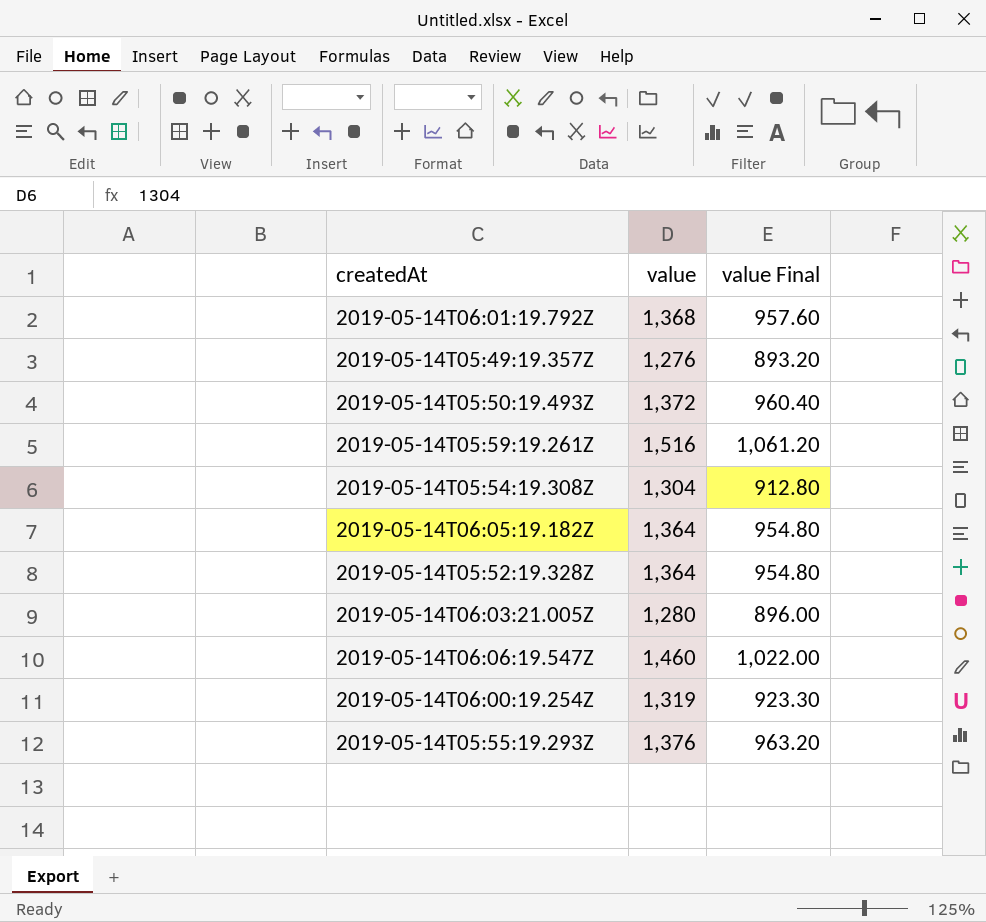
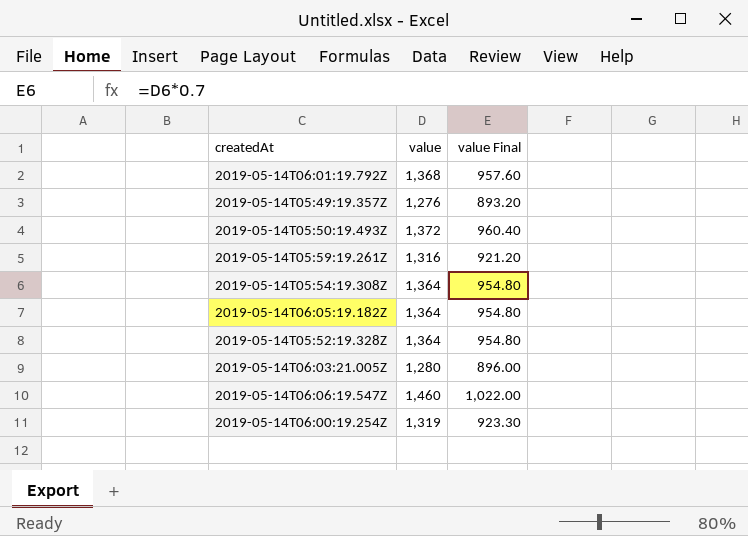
row 2019-05-14T05:55:19.293Z: 1,376 | 963.20 -> none
2019-05-14T05:59:19.261Z | value: 1,516 -> 1,316
2019-05-14T05:59:19.261Z | value Final: 1,061.20 -> 921.20
2019-05-14T05:54:19.308Z | value: 1,304 -> 1,364
2019-05-14T05:54:19.308Z | value Final: 912.80 -> 954.80

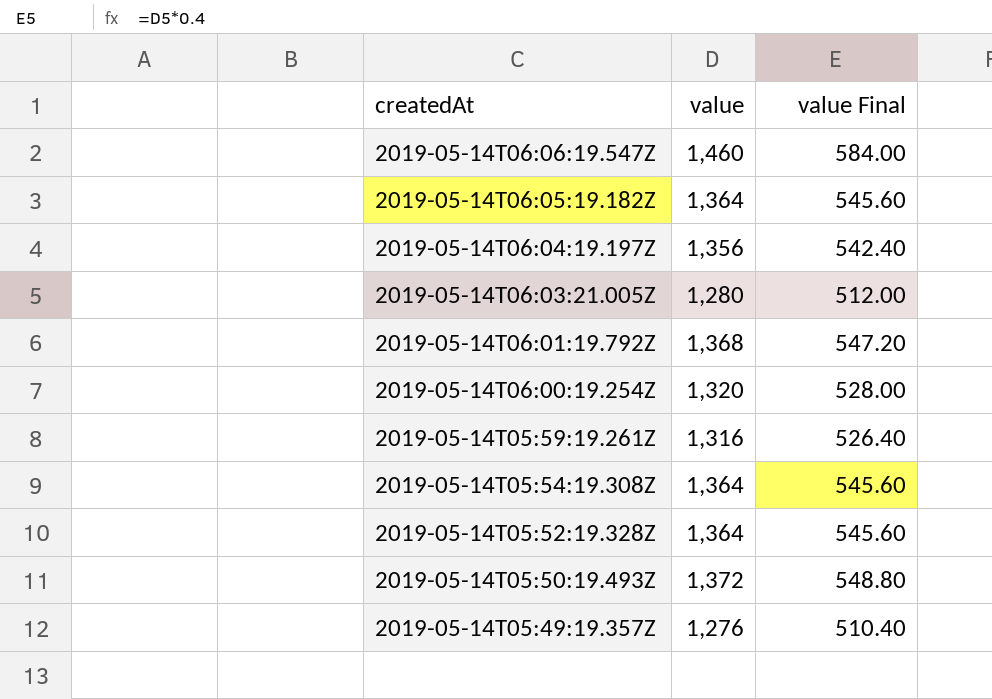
row order: none -> createdAt descending
column value Final | formula: [value] * 0.7 -> [value] * 0.4
row 2019-05-14T06:04:19.197Z: none -> 1,356 | 542.40
2019-05-14T06:00:19.254Z | value: 1,319 -> 1,320

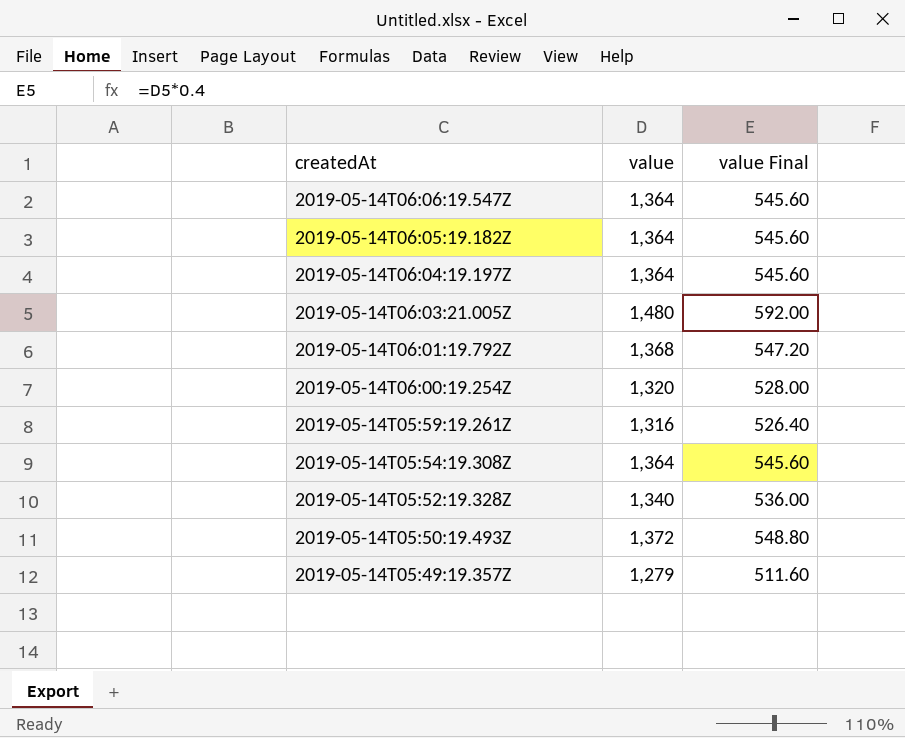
2019-05-14T06:06:19.547Z | value: 1,460 -> 1,364
2019-05-14T06:06:19.547Z | value Final: 584.00 -> 545.60
2019-05-14T06:04:19.197Z | value: 1,356 -> 1,364
2019-05-14T06:04:19.197Z | value Final: 542.40 -> 545.60
2019-05-14T06:03:21.005Z | value: 1,280 -> 1,480
2019-05-14T06:03:21.005Z | value Final: 512.00 -> 592.00
2019-05-14T05:52:19.328Z | value: 1,364 -> 1,340
2019-05-14T05:52:19.328Z | value Final: 545.60 -> 536.00
2019-05-14T05:49:19.357Z | value: 1,276 -> 1,279
2019-05-14T05:49:19.357Z | value Final: 510.40 -> 511.60

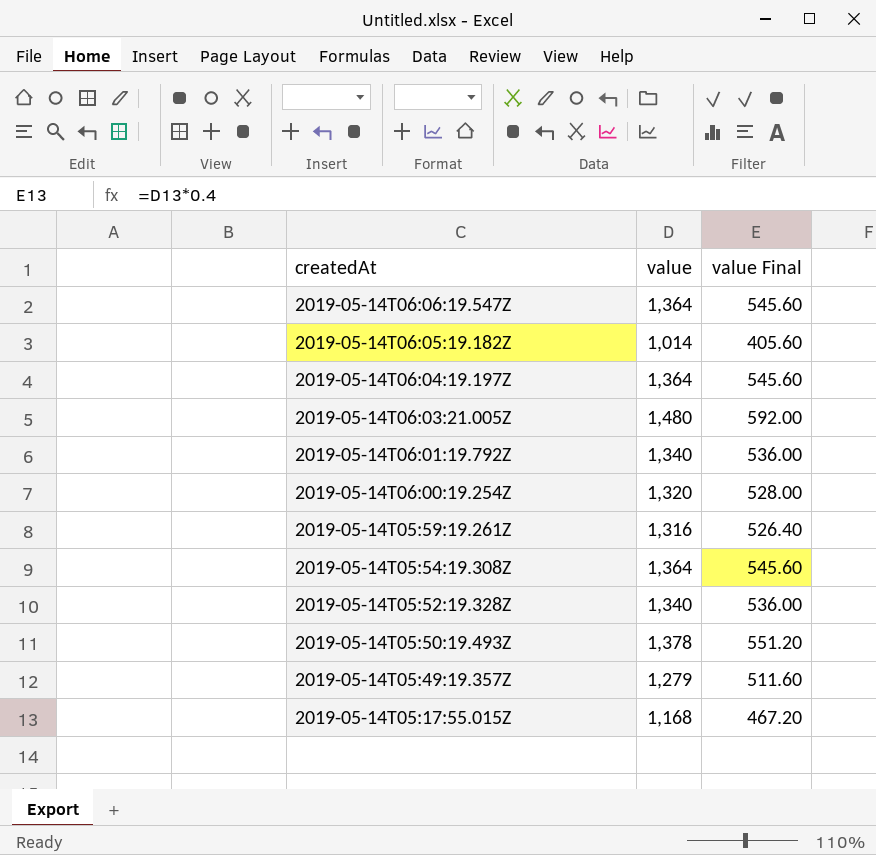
2019-05-14T06:05:19.182Z | value: 1,364 -> 1,014
2019-05-14T06:05:19.182Z | value Final: 545.60 -> 405.60
2019-05-14T06:01:19.792Z | value: 1,368 -> 1,340
2019-05-14T06:01:19.792Z | value Final: 547.20 -> 536.00
2019-05-14T05:50:19.493Z | value: 1,372 -> 1,378
2019-05-14T05:50:19.493Z | value Final: 548.80 -> 551.20
row 2019-05-14T05:17:55.015Z: none -> 1,168 | 467.20

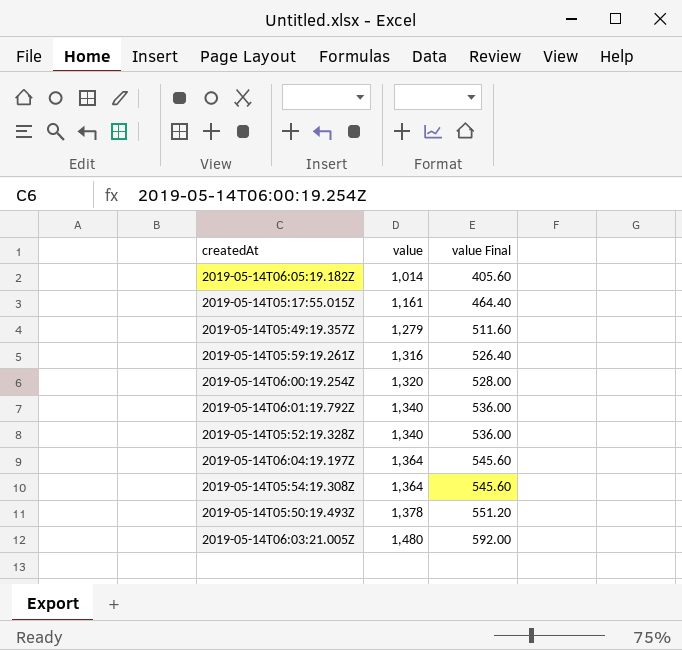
row order: createdAt descending -> value ascending
row 2019-05-14T06:06:19.547Z: 1,364 | 545.60 -> none
2019-05-14T05:17:55.015Z | value: 1,168 -> 1,161
2019-05-14T05:17:55.015Z | value Final: 467.20 -> 464.40

